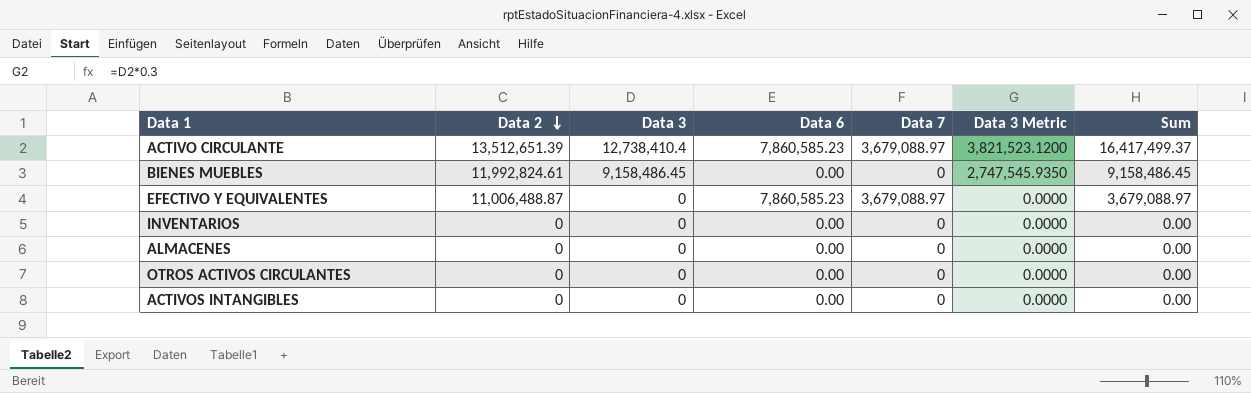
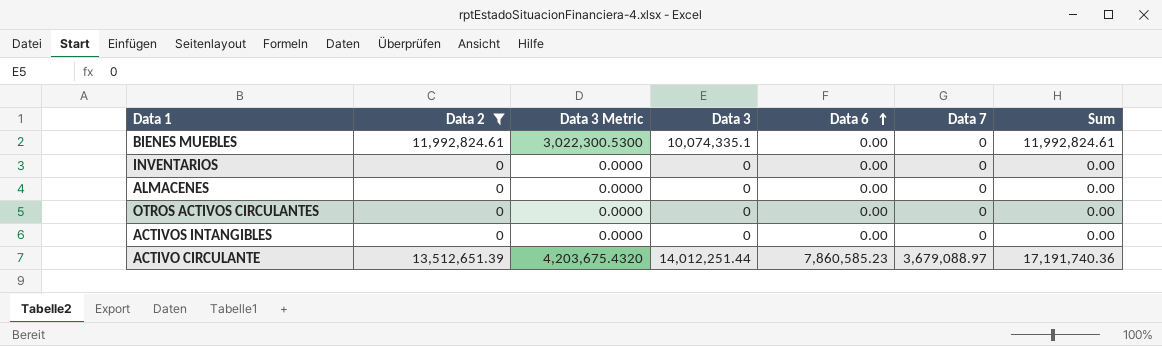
filter: none -> Data 2 != 11,006,488.87
row order: Data 2 descending -> Data 6 ascending
column Data 3 Metric | position: 6 -> 3
column Sum | formula: [Data 3] + [Data 7] -> [Data 2] + [Data 7]
BIENES MUEBLES | Data 3 Metric: 2,747,545.9350 -> 3,022,300.5300
BIENES MUEBLES | Data 3: 9,158,486.45 -> 10,074,335.1
ACTIVO CIRCULANTE | Data 3 Metric: 3,821,523.1200 -> 4,203,675.4320
ACTIVO CIRCULANTE | Data 3: 12,738,410.4 -> 14,012,251.44

